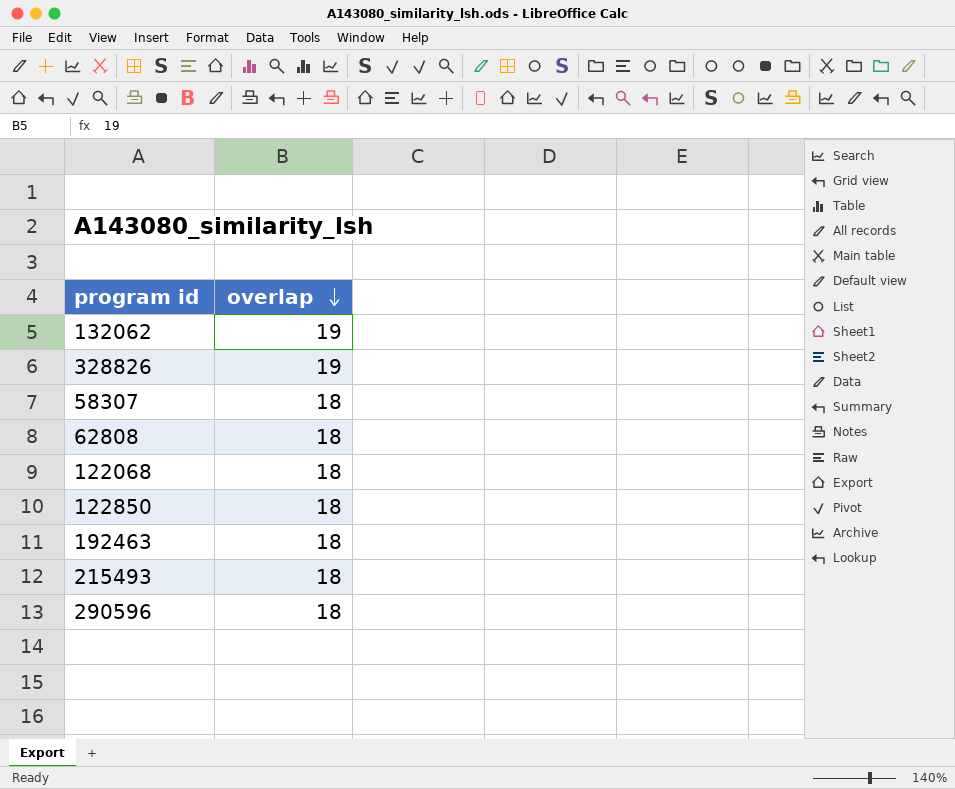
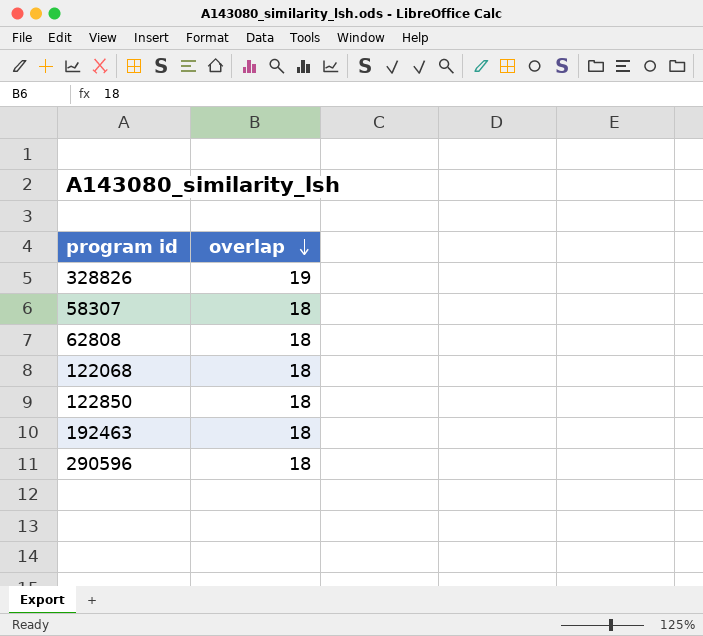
row 132062: 19 -> none
row 215493: 18 -> none

